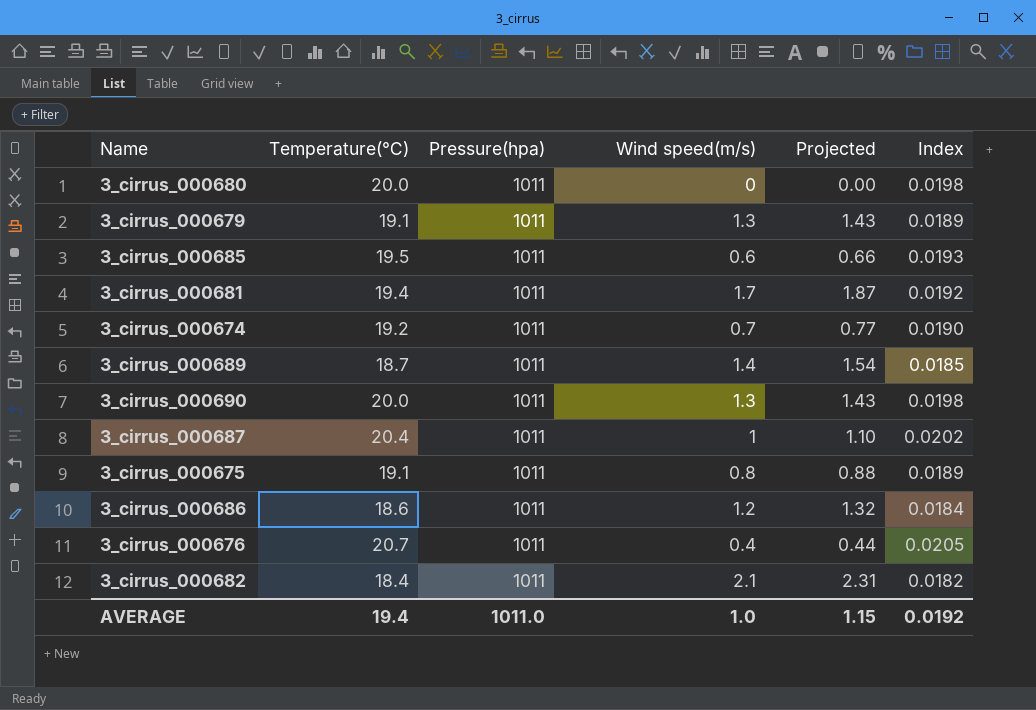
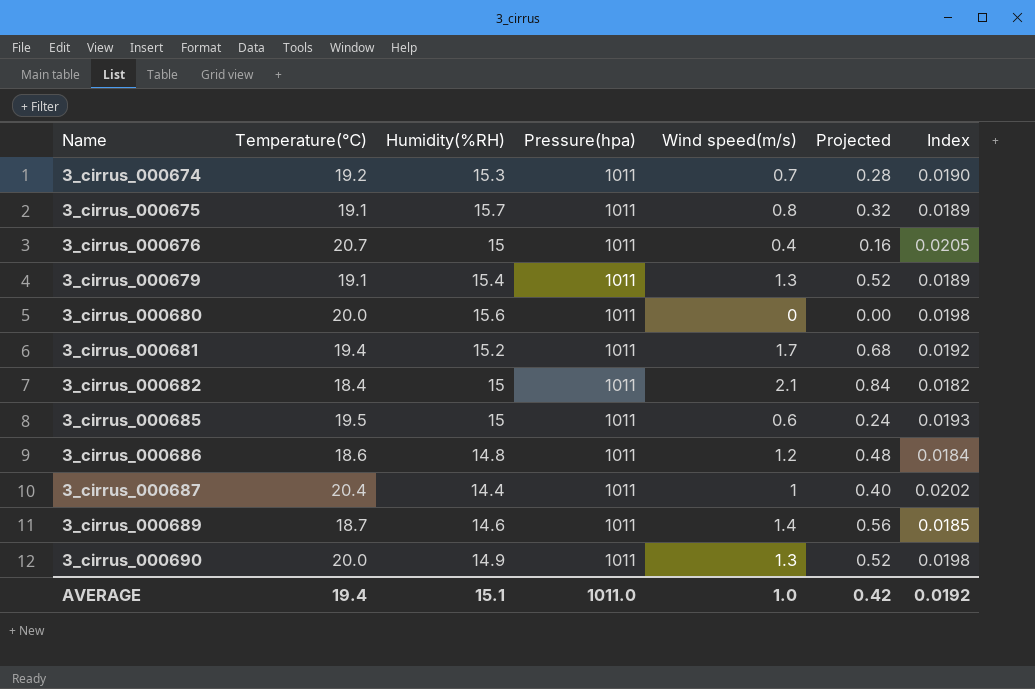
row order: none -> Name ascending
column Humidity(%RH) | position: none -> 3
column Projected | formula: [Wind speed(m/s)] * 1.1 -> [Wind speed(m/s)] * 0.4
AVERAGE | Projected: 1.15 -> 0.42

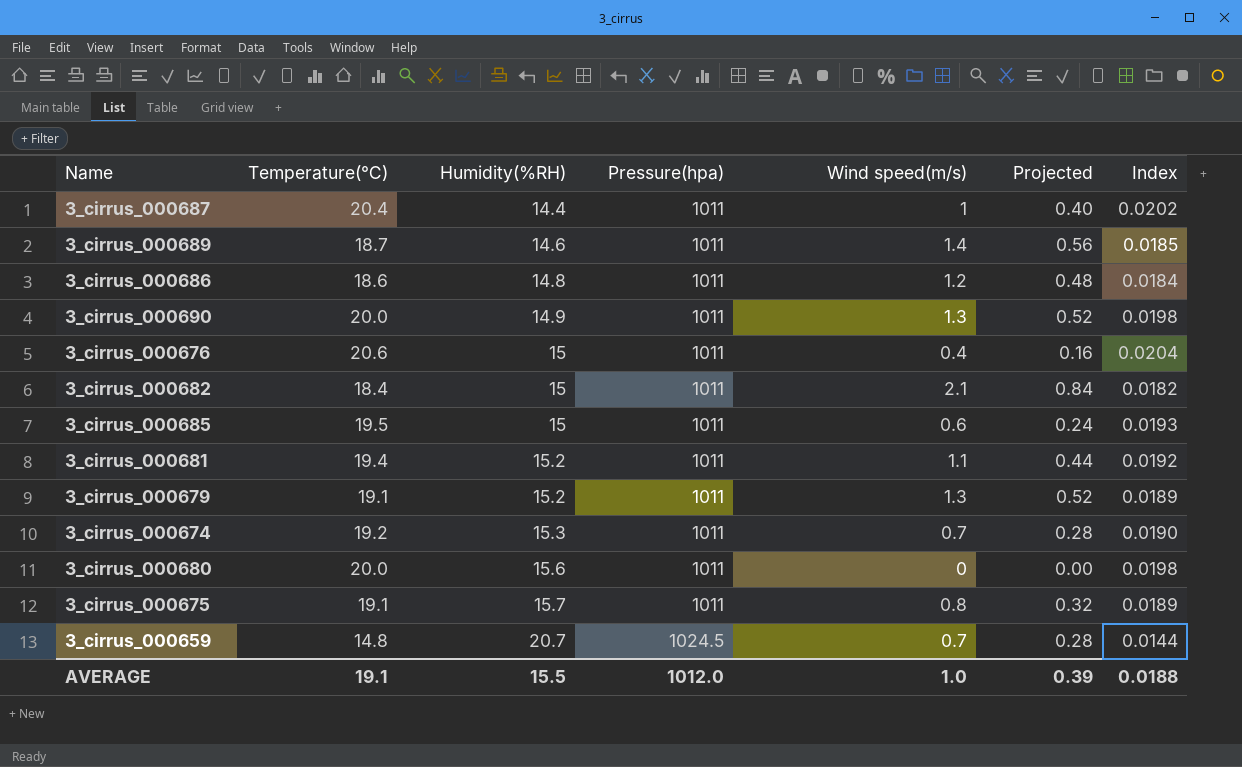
row order: Name ascending -> Humidity(%RH) ascending
3_cirrus_000676 | Temperature(℃): 20.7 -> 20.6
3_cirrus_000676 | Index: 0.0205 -> 0.0204
3_cirrus_000681 | Wind speed(m/s): 1.7 -> 1.1
3_cirrus_000681 | Projected: 0.68 -> 0.44
3_cirrus_000679 | Humidity(%RH): 15.4 -> 15.2
row 3_cirrus_000659: none -> 14.8 | 20.7 | 1024.5 | 0.7 | 0.28 | 0.0144
AVERAGE | Temperature(℃): 19.4 -> 19.1
AVERAGE | Humidity(%RH): 15.1 -> 15.5
AVERAGE | Pressure(hpa): 1011.0 -> 1012.0
AVERAGE | Projected: 0.42 -> 0.39
AVERAGE | Index: 0.0192 -> 0.0188

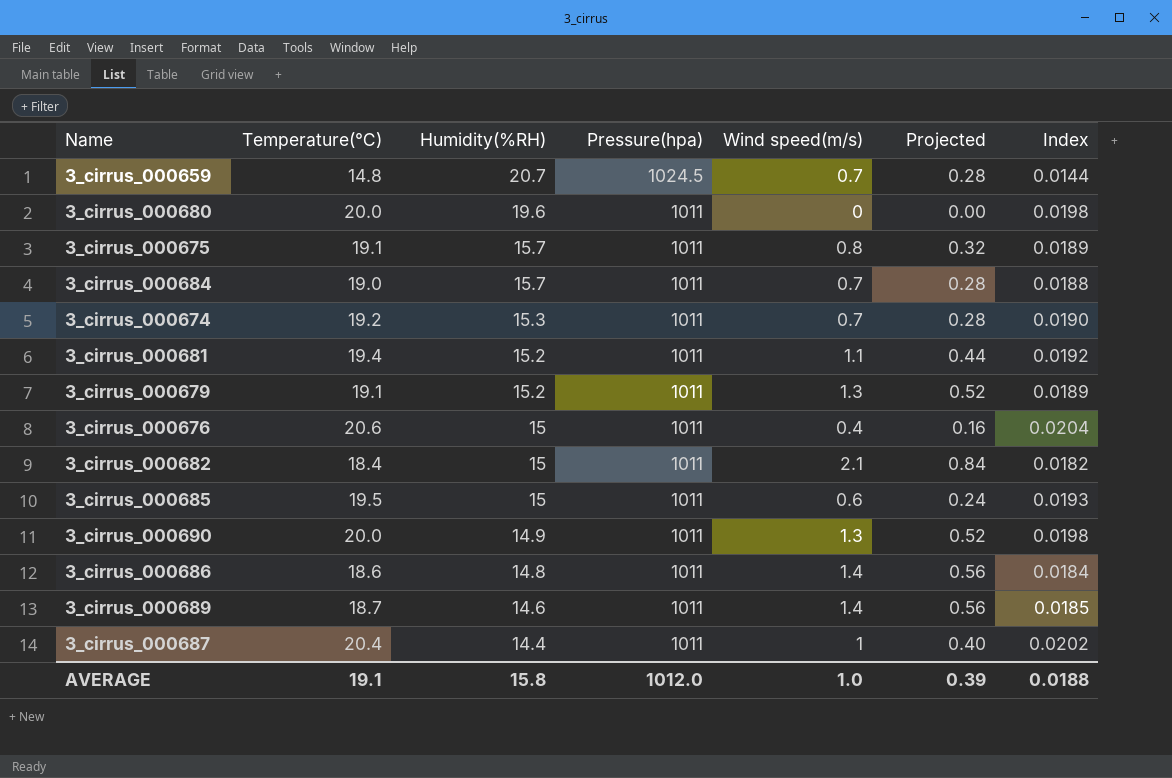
row order: Humidity(%RH) ascending -> Humidity(%RH) descending
3_cirrus_000680 | Humidity(%RH): 15.6 -> 19.6
row 3_cirrus_000684: none -> 19.0 | 15.7 | 1011 | 0.7 | 0.28 | 0.0188
3_cirrus_000686 | Wind speed(m/s): 1.2 -> 1.4
3_cirrus_000686 | Projected: 0.48 -> 0.56
AVERAGE | Humidity(%RH): 15.5 -> 15.8

